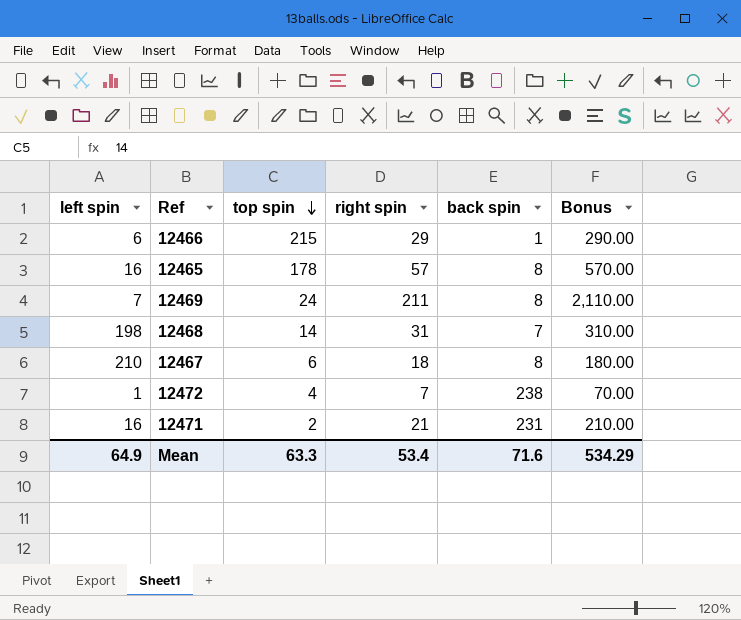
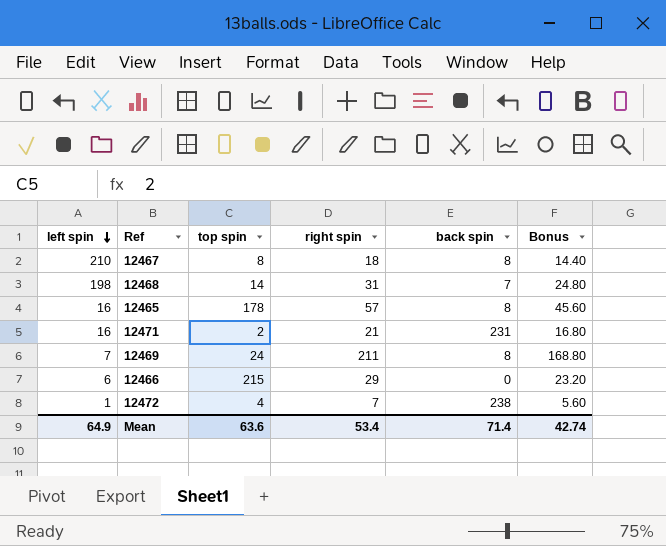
row order: top spin descending -> left spin descending
column Bonus | formula: [right spin] * 10 -> [right spin] * 0.8
12467 | top spin: 6 -> 8
12466 | back spin: 1 -> 0
Mean | top spin: 63.3 -> 63.6
Mean | back spin: 71.6 -> 71.4
Mean | Bonus: 534.29 -> 42.74

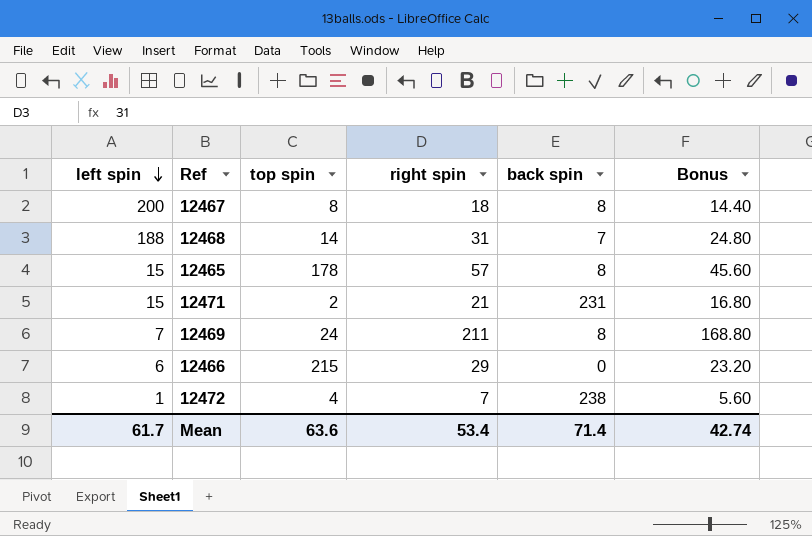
12467 | left spin: 210 -> 200
12468 | left spin: 198 -> 188
12465 | left spin: 16 -> 15
12471 | left spin: 16 -> 15
Mean | left spin: 64.9 -> 61.7

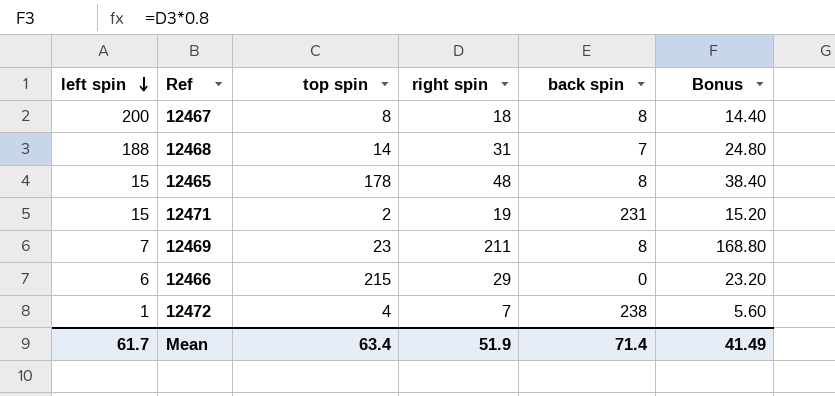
12465 | right spin: 57 -> 48
12465 | Bonus: 45.60 -> 38.40
12471 | right spin: 21 -> 19
12471 | Bonus: 16.80 -> 15.20
12469 | top spin: 24 -> 23
Mean | top spin: 63.6 -> 63.4
Mean | right spin: 53.4 -> 51.9
Mean | Bonus: 42.74 -> 41.49

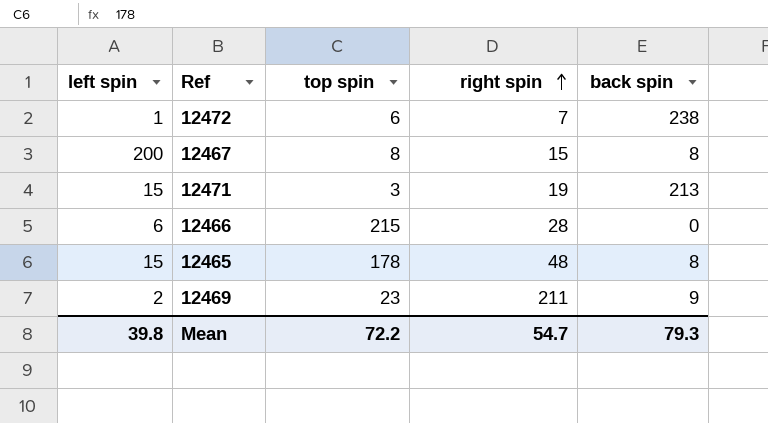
row order: left spin descending -> right spin ascending
column Bonus | formula: [right spin] * 0.8 -> none
row 12468: 188 | 14 | 31 | 7 | 24.80 -> none
12472 | top spin: 4 -> 6
12467 | right spin: 18 -> 15
12471 | top spin: 2 -> 3
12471 | back spin: 231 -> 213
12466 | right spin: 29 -> 28
12469 | left spin: 7 -> 2
12469 | back spin: 8 -> 9
Mean | left spin: 61.7 -> 39.8
Mean | top spin: 63.4 -> 72.2
Mean | right spin: 51.9 -> 54.7
Mean | back spin: 71.4 -> 79.3

